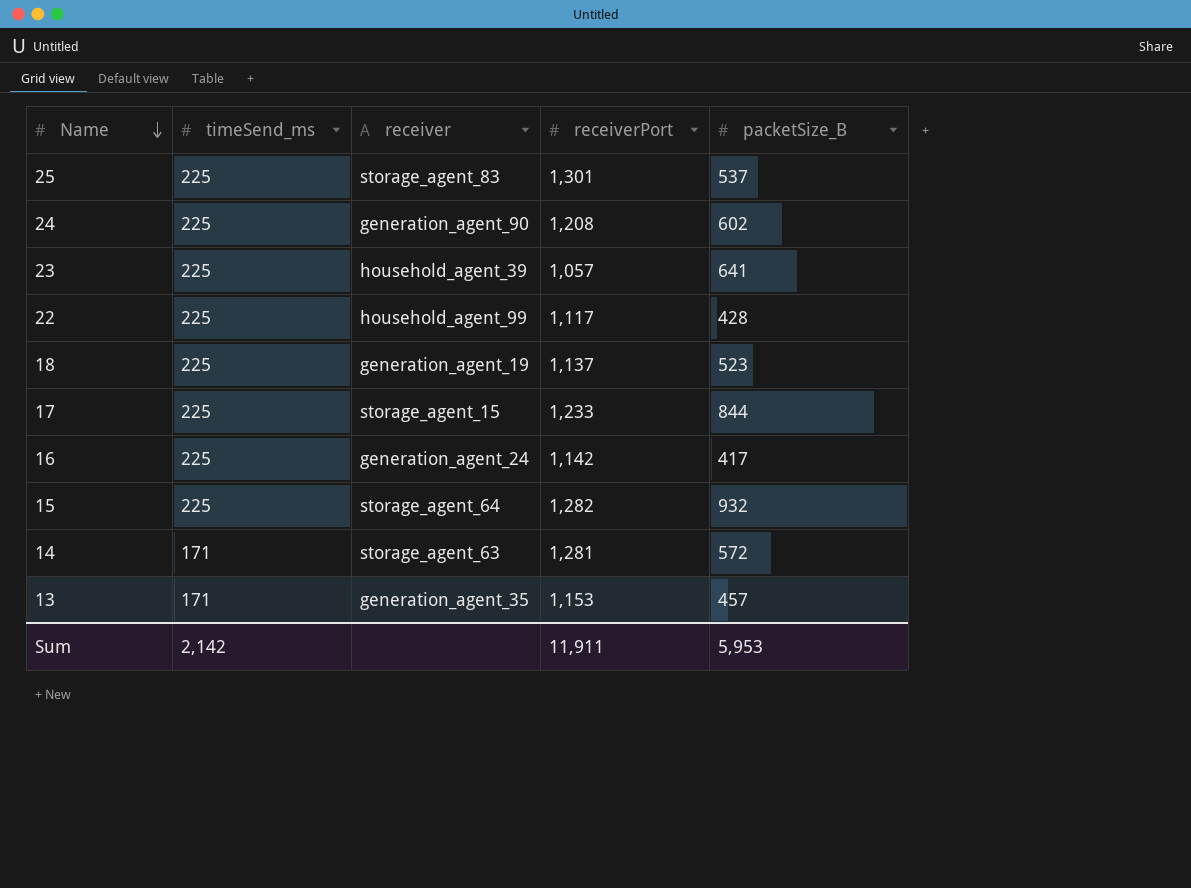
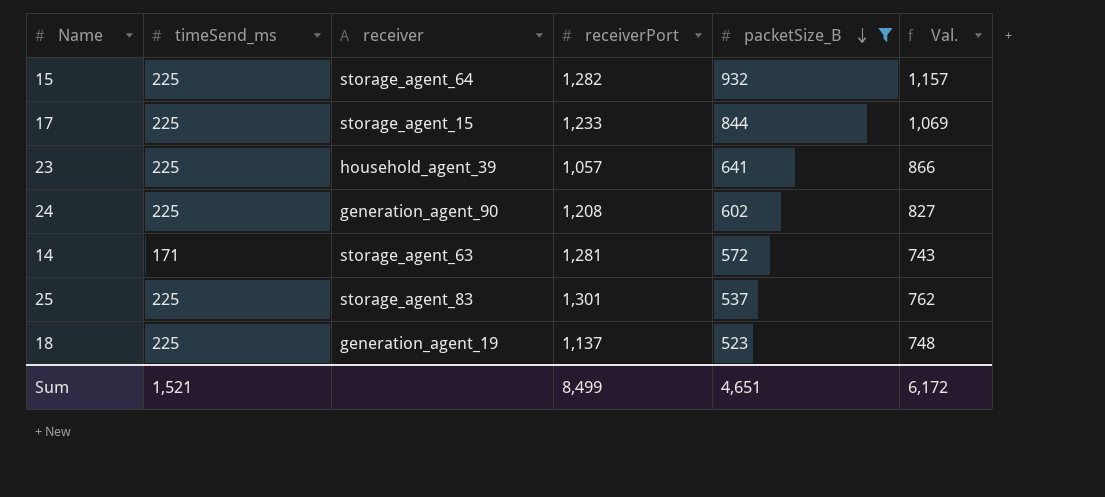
filter: none -> packetSize_B >= 523
row order: Name descending -> packetSize_B descending
column Val. | formula: none -> [timeSend_ms] + [packetSize_B]
Sum | timeSend_ms: 2,142 -> 1,521
Sum | receiverPort: 11,911 -> 8,499
Sum | packetSize_B: 5,953 -> 4,651

